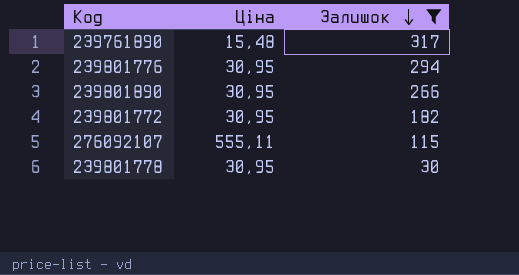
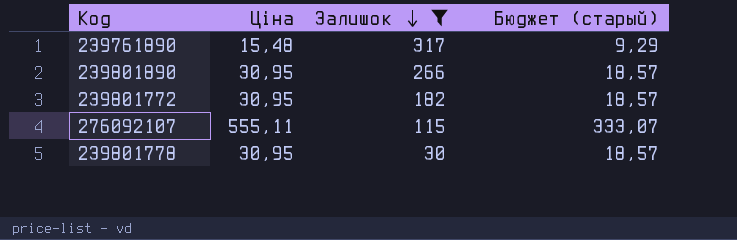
column Бюджет (старый) | formula: none -> [Ціна] * 0,6
row 239801776: 30,95 | 294 -> none

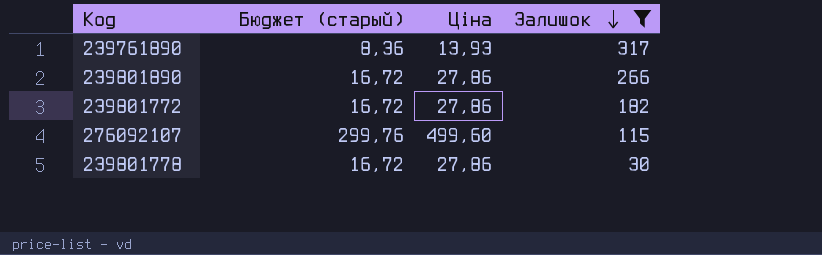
column Бюджет (старый) | position: 4 -> 2
239761890 | Бюджет (старый): 9,29 -> 8,36
239761890 | Ціна: 15,48 -> 13,93
239801890 | Бюджет (старый): 18,57 -> 16,72
239801890 | Ціна: 30,95 -> 27,86
239801772 | Бюджет (старый): 18,57 -> 16,72
239801772 | Ціна: 30,95 -> 27,86
276092107 | Бюджет (старый): 333,07 -> 299,76
276092107 | Ціна: 555,11 -> 499,60
239801778 | Бюджет (старый): 18,57 -> 16,72
239801778 | Ціна: 30,95 -> 27,86

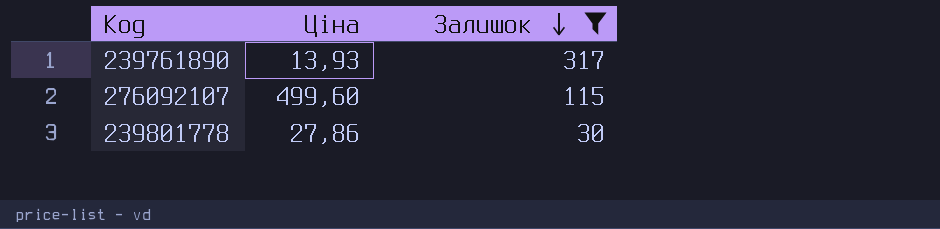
column Бюджет (старый) | formula: [Ціна] * 0,6 -> none
row 239801890: 16,72 | 27,86 | 266 -> none
row 239801772: 16,72 | 27,86 | 182 -> none

